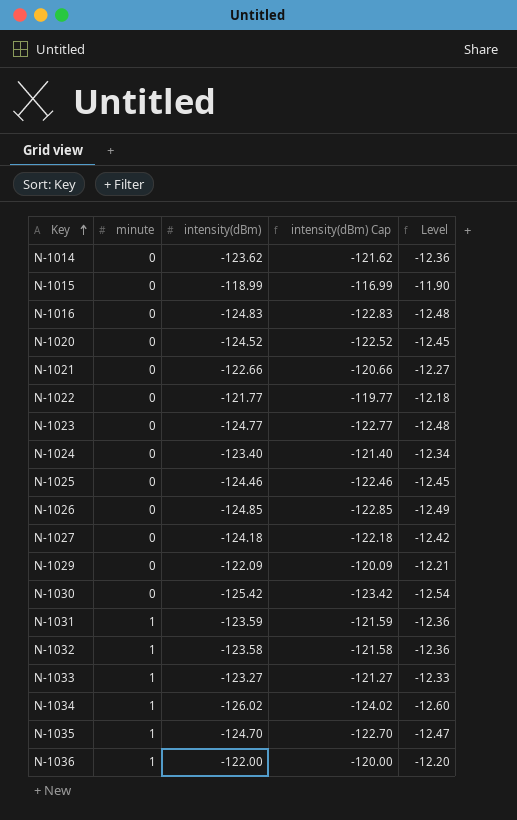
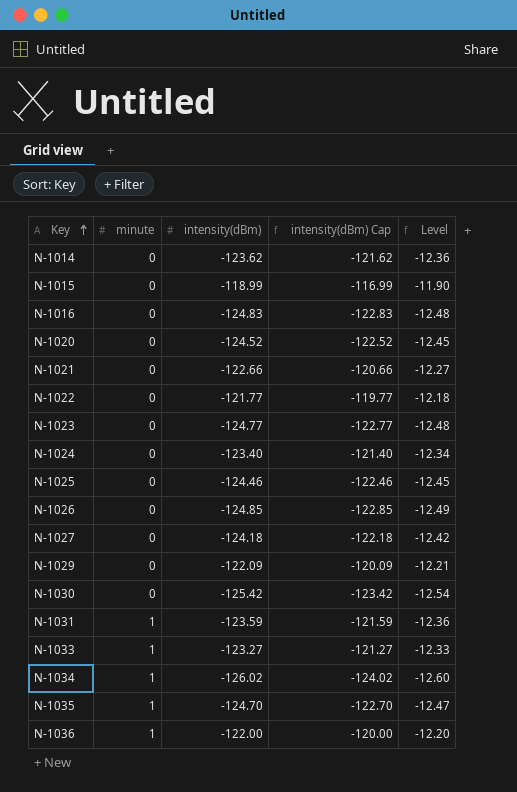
row N-1032: 1 | -123.58 | -121.58 | -12.36 -> none

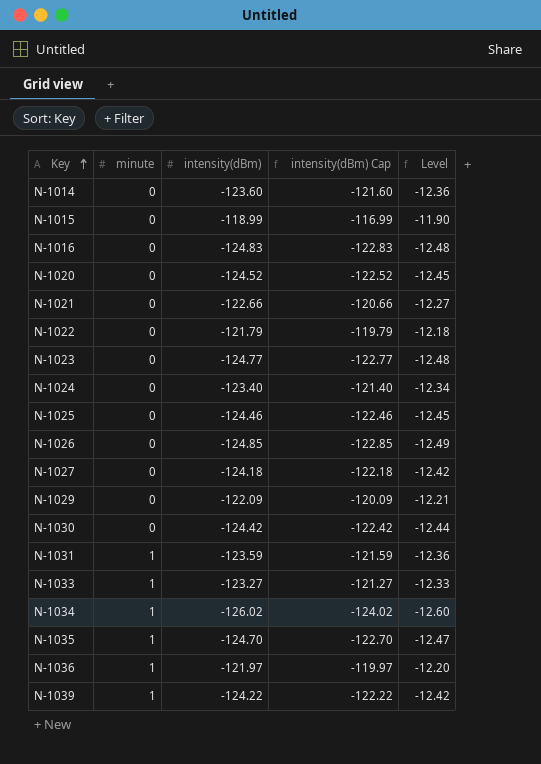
N-1014 | intensity(dBm): -123.62 -> -123.60
N-1014 | intensity(dBm) Cap: -121.62 -> -121.60
N-1022 | intensity(dBm): -121.77 -> -121.79
N-1022 | intensity(dBm) Cap: -119.77 -> -119.79
N-1030 | intensity(dBm): -125.42 -> -124.42
N-1030 | intensity(dBm) Cap: -123.42 -> -122.42
N-1030 | Level: -12.54 -> -12.44
N-1036 | intensity(dBm): -122.00 -> -121.97
N-1036 | intensity(dBm) Cap: -120.00 -> -119.97
row N-1039: none -> 1 | -124.22 | -122.22 | -12.42

